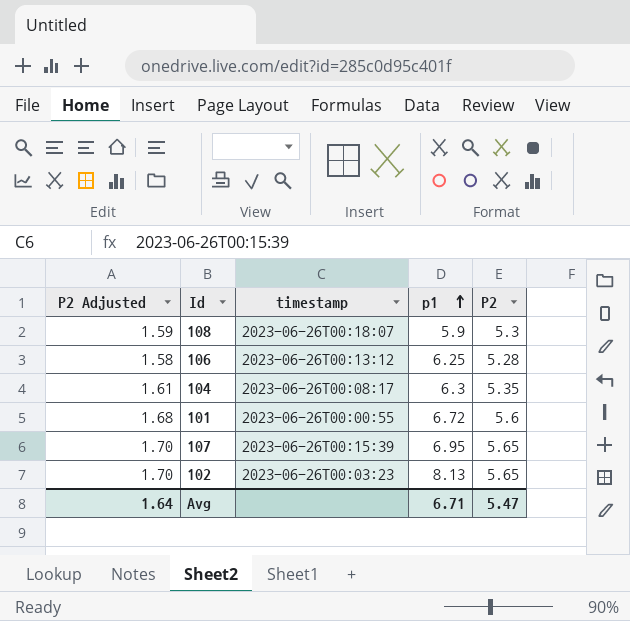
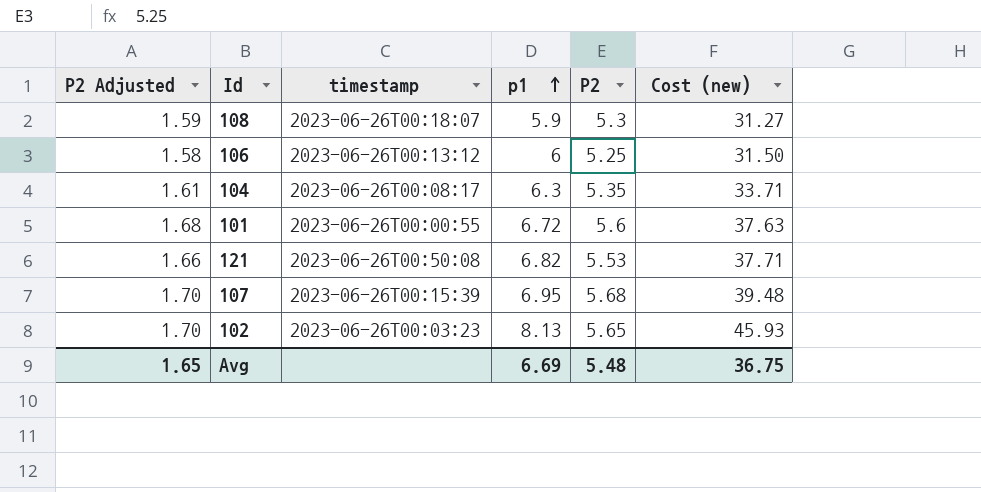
column Cost (new) | formula: none -> [p1] * [P2]
106 | p1: 6.25 -> 6
106 | P2: 5.28 -> 5.25
row 121: none -> 1.66 | 2023-06-26T00:50:08 | 6.82 | 5.53 | 37.71
107 | P2: 5.65 -> 5.68
Avg | P2 Adjusted: 1.64 -> 1.65
Avg | p1: 6.71 -> 6.69
Avg | P2: 5.47 -> 5.48

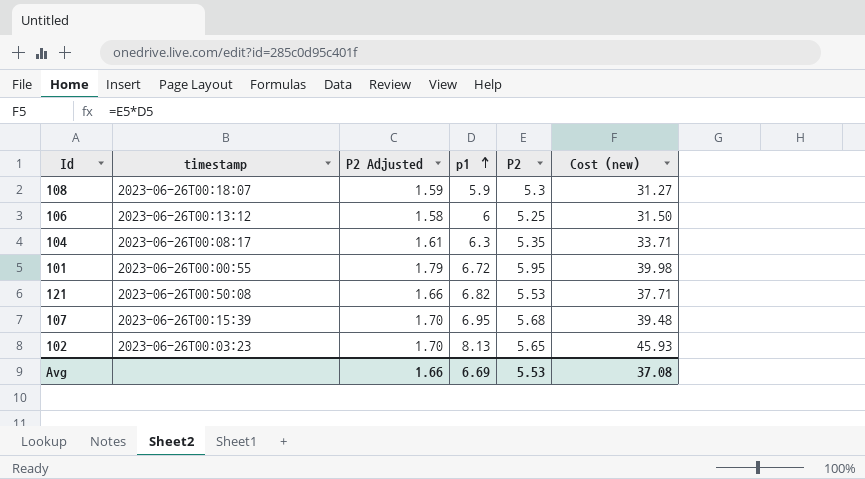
column P2 Adjusted | position: 1 -> 3
101 | P2 Adjusted: 1.68 -> 1.79
101 | P2: 5.6 -> 5.95
101 | Cost (new): 37.63 -> 39.98
Avg | P2 Adjusted: 1.65 -> 1.66
Avg | P2: 5.48 -> 5.53
Avg | Cost (new): 36.75 -> 37.08

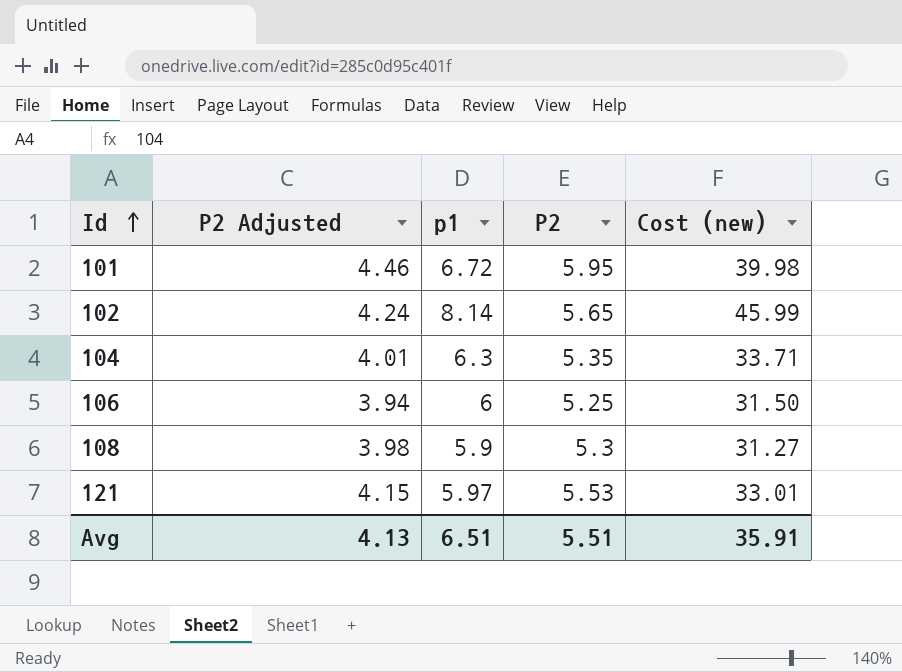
row order: p1 ascending -> Id ascending
column timestamp | position: 2 -> none
column P2 Adjusted | formula: [P2] * 0.3 -> [P2] * 0.75
row 107: 2023-06-26T00:15:39 | 1.70 | 6.95 | 5.68 | 39.48 -> none
102 | p1: 8.13 -> 8.14
102 | Cost (new): 45.93 -> 45.99
121 | p1: 6.82 -> 5.97
121 | Cost (new): 37.71 -> 33.01
Avg | P2 Adjusted: 1.66 -> 4.13
Avg | p1: 6.69 -> 6.51
Avg | P2: 5.53 -> 5.51
Avg | Cost (new): 37.08 -> 35.91

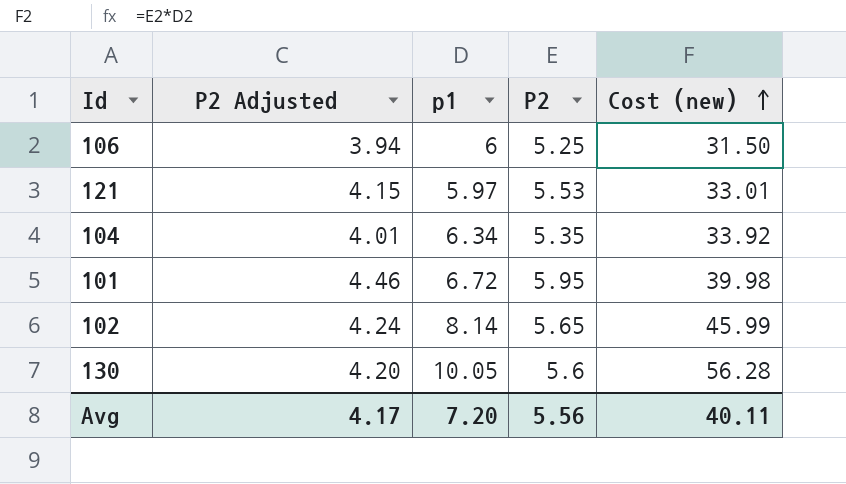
row order: Id ascending -> Cost (new) ascending
row 108: 3.98 | 5.9 | 5.3 | 31.27 -> none
104 | p1: 6.3 -> 6.34
104 | Cost (new): 33.71 -> 33.92
row 130: none -> 4.20 | 10.05 | 5.6 | 56.28
Avg | P2 Adjusted: 4.13 -> 4.17
Avg | p1: 6.51 -> 7.20
Avg | P2: 5.51 -> 5.56
Avg | Cost (new): 35.91 -> 40.11

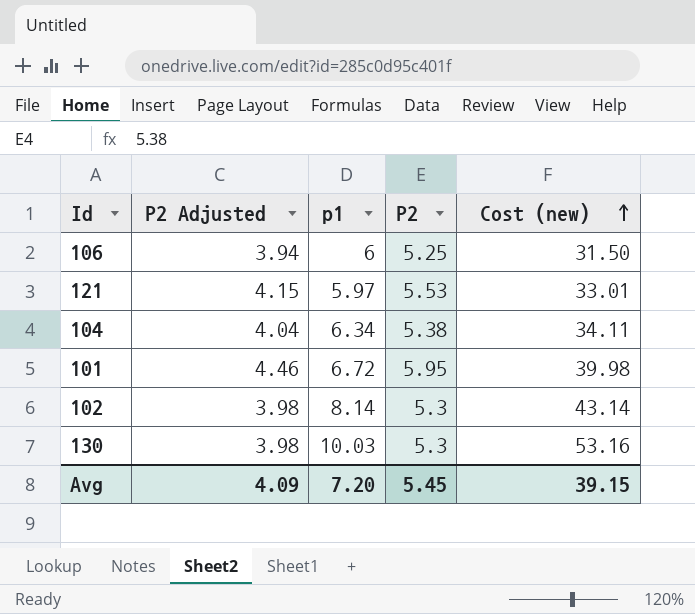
104 | P2 Adjusted: 4.01 -> 4.04
104 | P2: 5.35 -> 5.38
104 | Cost (new): 33.92 -> 34.11
102 | P2 Adjusted: 4.24 -> 3.98
102 | P2: 5.65 -> 5.3
102 | Cost (new): 45.99 -> 43.14
130 | P2 Adjusted: 4.20 -> 3.98
130 | p1: 10.05 -> 10.03
130 | P2: 5.6 -> 5.3
130 | Cost (new): 56.28 -> 53.16
Avg | P2 Adjusted: 4.17 -> 4.09
Avg | P2: 5.56 -> 5.45
Avg | Cost (new): 40.11 -> 39.15

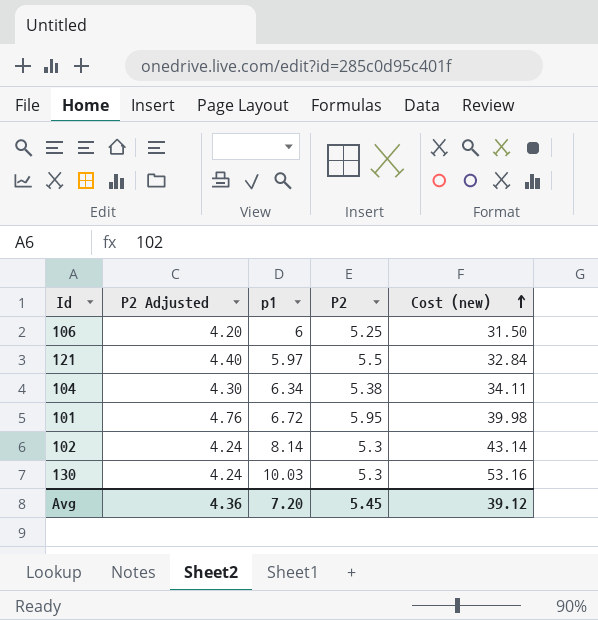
column P2 Adjusted | formula: [P2] * 0.75 -> [P2] * 0.8
121 | P2: 5.53 -> 5.5
121 | Cost (new): 33.01 -> 32.84
Avg | P2 Adjusted: 4.09 -> 4.36
Avg | Cost (new): 39.15 -> 39.12

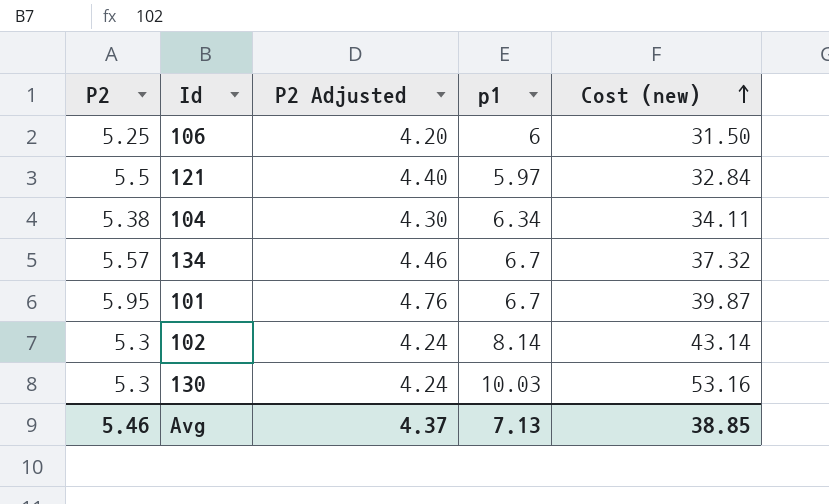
column P2 | position: 4 -> 1
row 134: none -> 5.57 | 4.46 | 6.7 | 37.32
101 | p1: 6.72 -> 6.7
101 | Cost (new): 39.98 -> 39.87
Avg | P2: 5.45 -> 5.46
Avg | P2 Adjusted: 4.36 -> 4.37
Avg | p1: 7.20 -> 7.13
Avg | Cost (new): 39.12 -> 38.85

